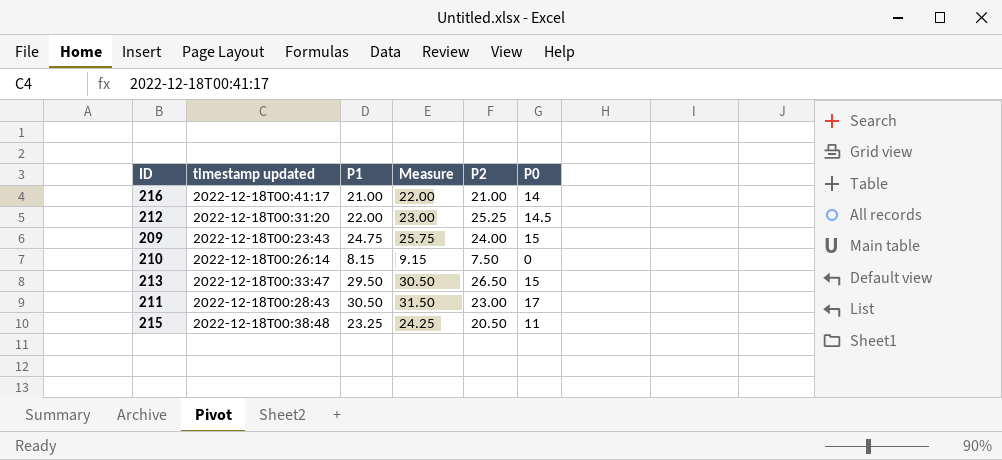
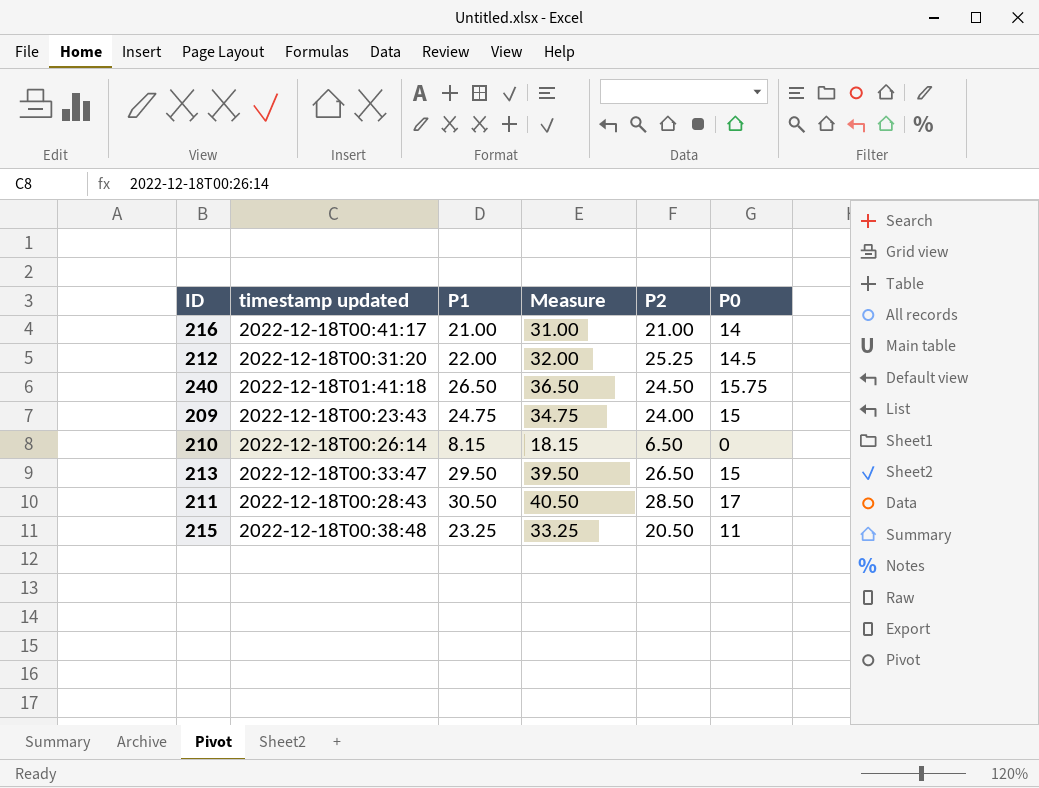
column Measure | formula: [P1] + 1 -> [P1] + 10
row 240: none -> 2022-12-18T01:41:18 | 26.50 | 36.50 | 24.50 | 15.75
210 | P2: 7.50 -> 6.50
211 | P2: 23.00 -> 28.50

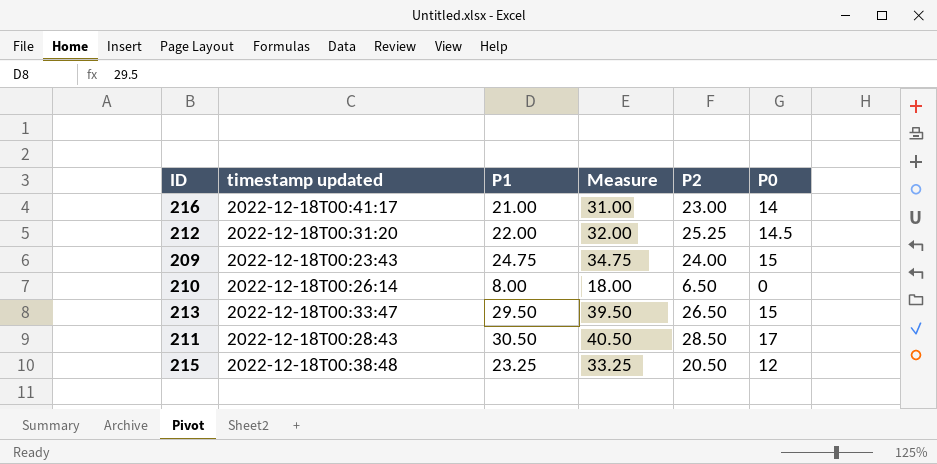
row 240: 2022-12-18T01:41:18 | 26.50 | 36.50 | 24.50 | 15.75 -> none
216 | P2: 21.00 -> 23.00
210 | P1: 8.15 -> 8.00
210 | Measure: 18.15 -> 18.00
215 | P0: 11 -> 12

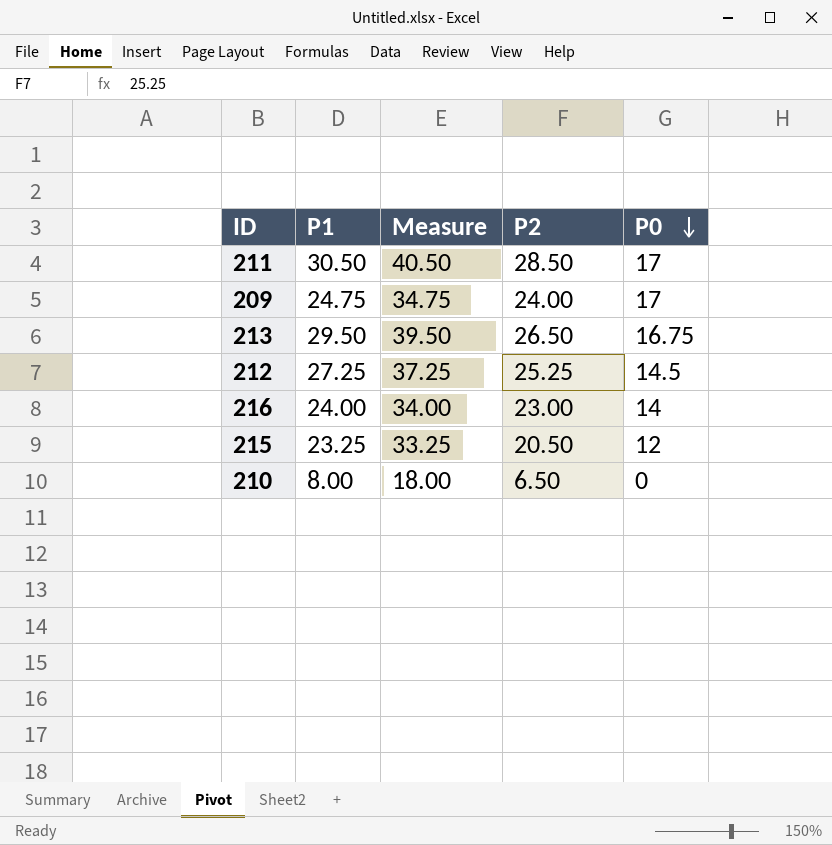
row order: none -> P0 descending
column timestamp updated | position: 2 -> none
209 | P0: 15 -> 17
213 | P0: 15 -> 16.75
212 | P1: 22.00 -> 27.25
212 | Measure: 32.00 -> 37.25
216 | P1: 21.00 -> 24.00
216 | Measure: 31.00 -> 34.00

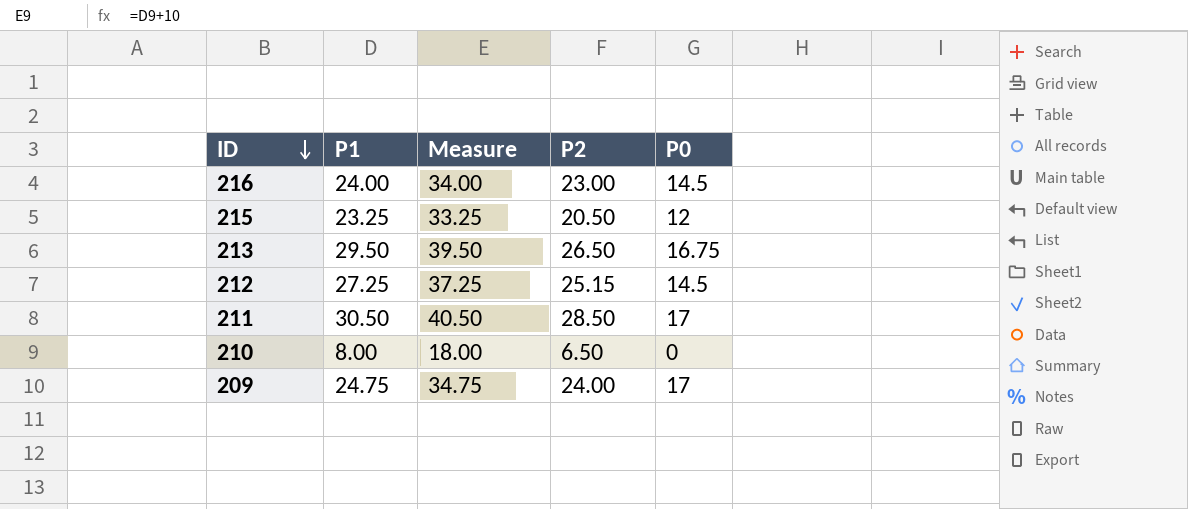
row order: P0 descending -> ID descending
216 | P0: 14 -> 14.5
212 | P2: 25.25 -> 25.15

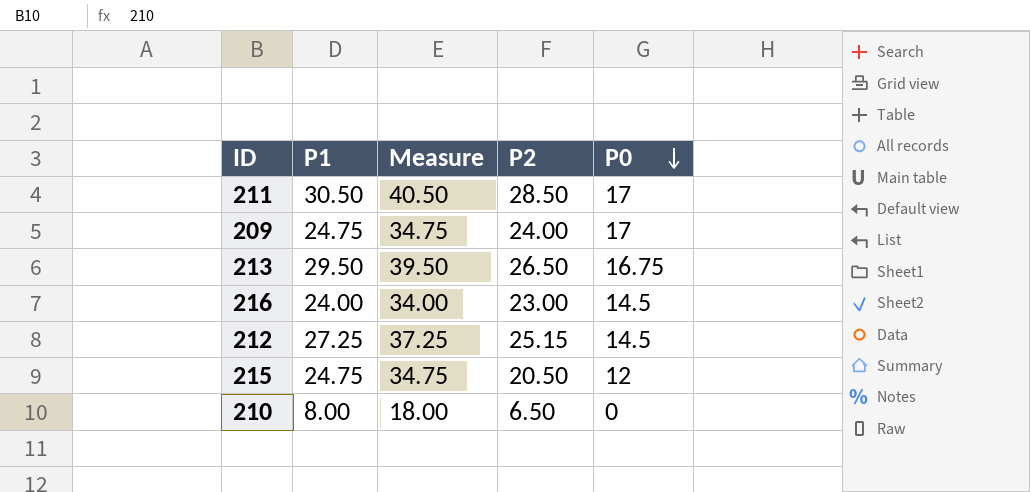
row order: ID descending -> P0 descending
215 | P1: 23.25 -> 24.75
215 | Measure: 33.25 -> 34.75

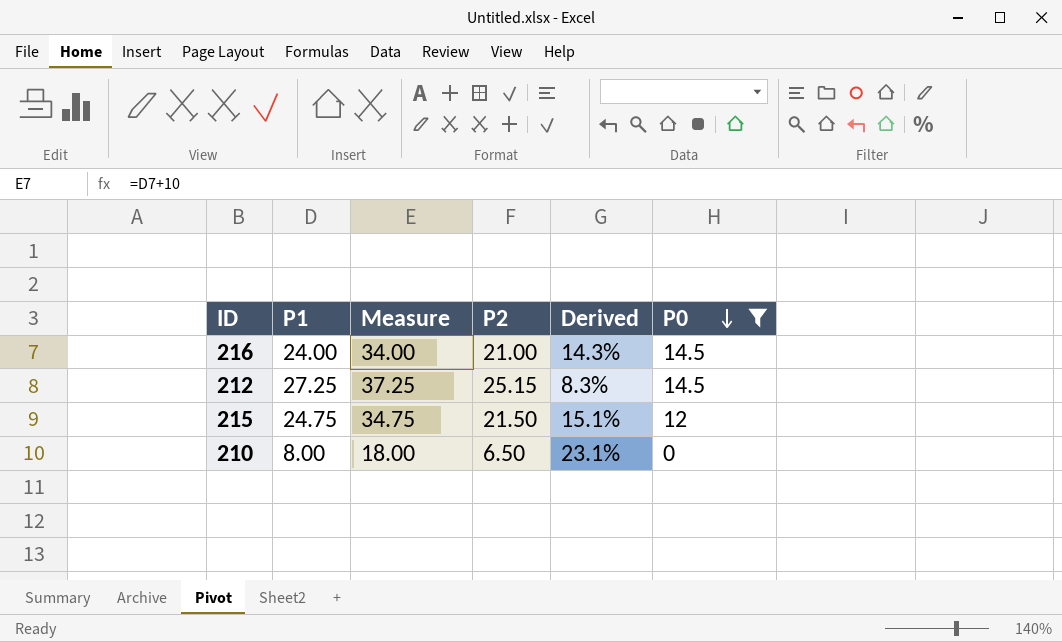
filter: none -> P0 <= 14.5
column Derived | formula: none -> ([P1] - [P2]) / [P2]
216 | P2: 23.00 -> 21.00
215 | P2: 20.50 -> 21.50

